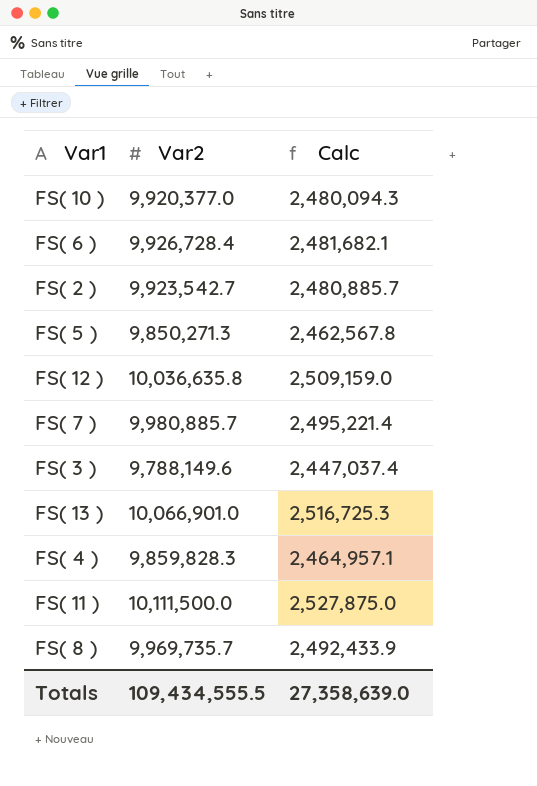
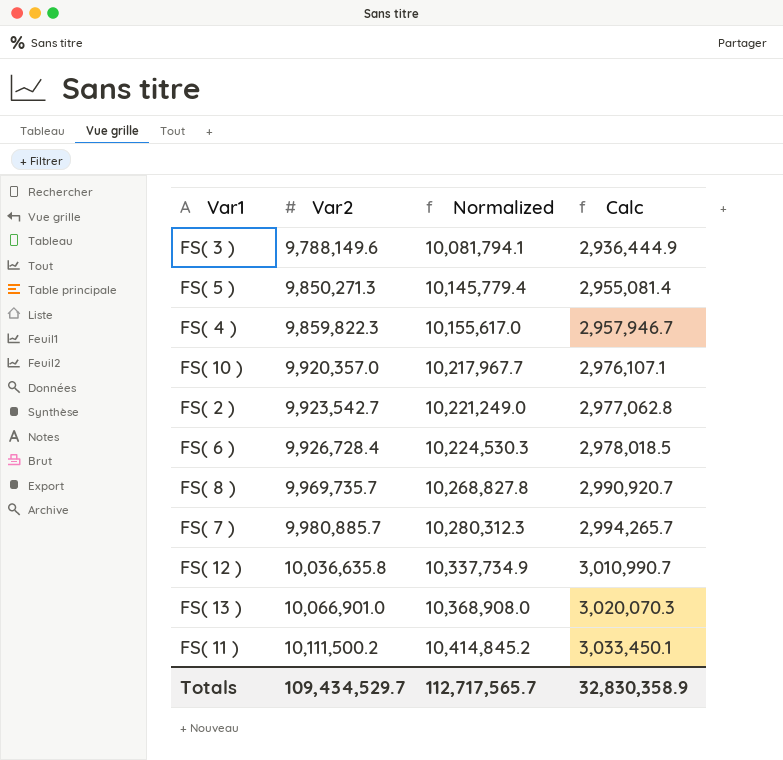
row order: none -> Var2 ascending
column Normalized | formula: none -> [Var2] * 1.03
column Calc | formula: [Var2] * 0.25 -> [Var2] * 0.3
FS( 4 ) | Var2: 9,859,828.3 -> 9,859,822.3
FS( 10 ) | Var2: 9,920,377.0 -> 9,920,357.0
FS( 11 ) | Var2: 10,111,500.0 -> 10,111,500.2
Totals | Var2: 109,434,555.5 -> 109,434,529.7
Totals | Calc: 27,358,639.0 -> 32,830,358.9

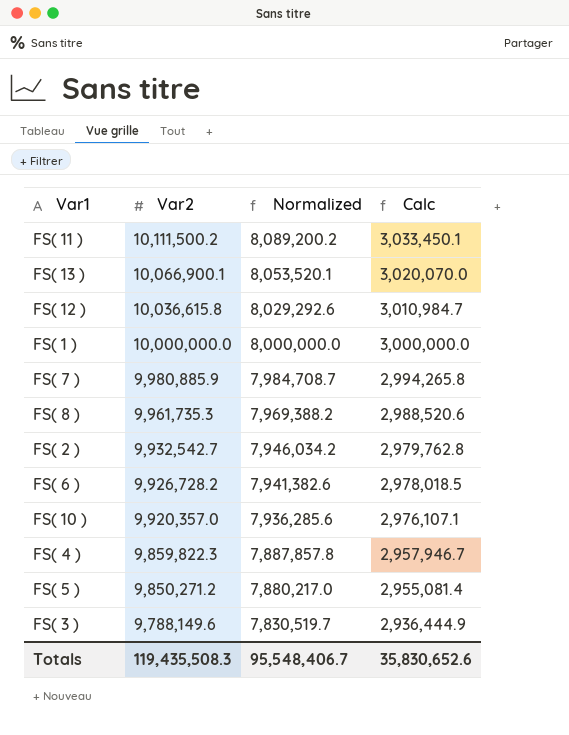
row order: Var2 ascending -> Var2 descending
column Normalized | formula: [Var2] * 1.03 -> [Var2] * 0.8
FS( 13 ) | Var2: 10,066,901.0 -> 10,066,900.1
FS( 13 ) | Calc: 3,020,070.3 -> 3,020,070.0
FS( 12 ) | Var2: 10,036,635.8 -> 10,036,615.8
FS( 12 ) | Calc: 3,010,990.7 -> 3,010,984.7
row FS( 1 ): none -> 10,000,000.0 | 8,000,000.0 | 3,000,000.0
FS( 7 ) | Var2: 9,980,885.7 -> 9,980,885.9
FS( 7 ) | Calc: 2,994,265.7 -> 2,994,265.8
FS( 8 ) | Var2: 9,969,735.7 -> 9,961,735.3
FS( 8 ) | Calc: 2,990,920.7 -> 2,988,520.6
FS( 2 ) | Var2: 9,923,542.7 -> 9,932,542.7
FS( 2 ) | Calc: 2,977,062.8 -> 2,979,762.8
FS( 6 ) | Var2: 9,926,728.4 -> 9,926,728.2
FS( 5 ) | Var2: 9,850,271.3 -> 9,850,271.2
Totals | Var2: 109,434,529.7 -> 119,435,508.3
Totals | Normalized: 112,717,565.7 -> 95,548,406.7
Totals | Calc: 32,830,358.9 -> 35,830,652.6

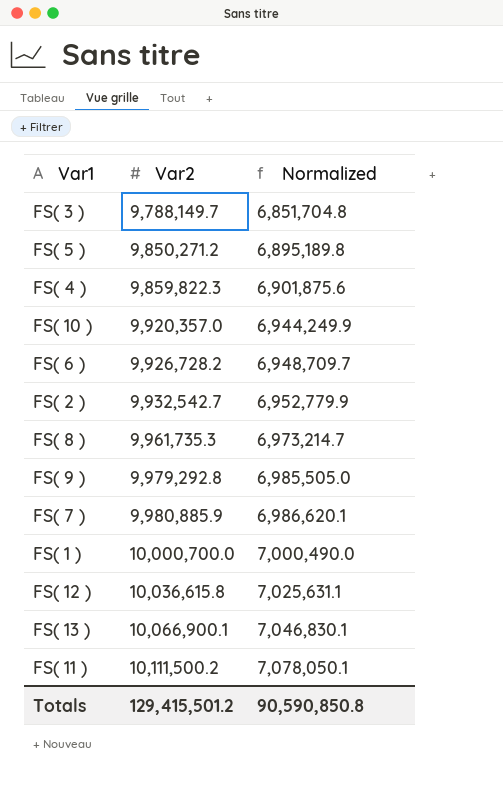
row order: Var2 descending -> Var2 ascending
column Calc | formula: [Var2] * 0.3 -> none
column Normalized | formula: [Var2] * 0.8 -> [Var2] * 0.7
FS( 3 ) | Var2: 9,788,149.6 -> 9,788,149.7
row FS( 9 ): none -> 9,979,292.8 | 6,985,505.0
FS( 1 ) | Var2: 10,000,000.0 -> 10,000,700.0
Totals | Var2: 119,435,508.3 -> 129,415,501.2
Totals | Normalized: 95,548,406.7 -> 90,590,850.8

